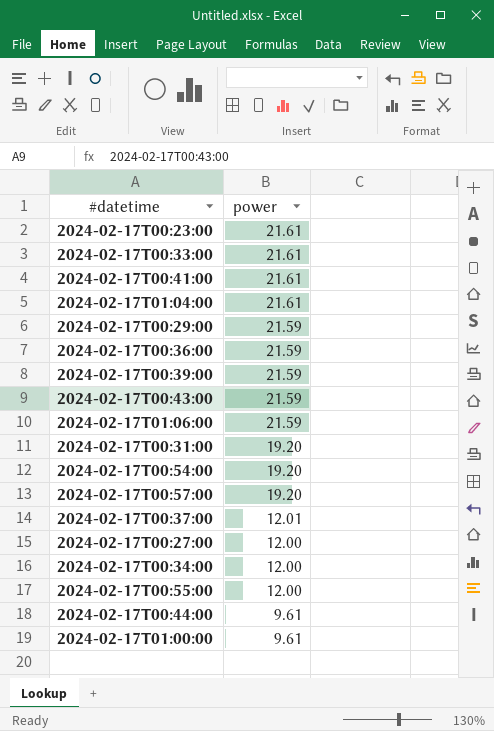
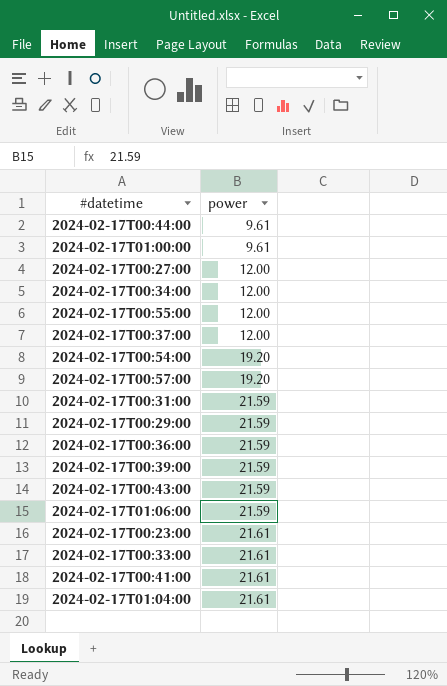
row order: power descending -> power ascending
2024-02-17T00:37:00 | power: 12.01 -> 12.00
2024-02-17T00:31:00 | power: 19.20 -> 21.59

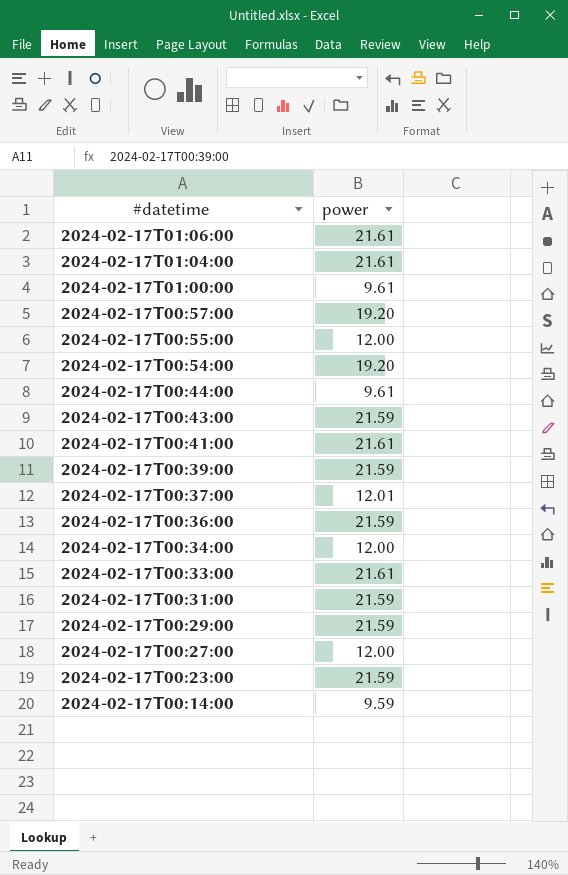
row order: power ascending -> #datetime descending
2024-02-17T01:06:00 | power: 21.59 -> 21.61
2024-02-17T00:37:00 | power: 12.00 -> 12.01
2024-02-17T00:23:00 | power: 21.61 -> 21.59
row 2024-02-17T00:14:00: none -> 9.59

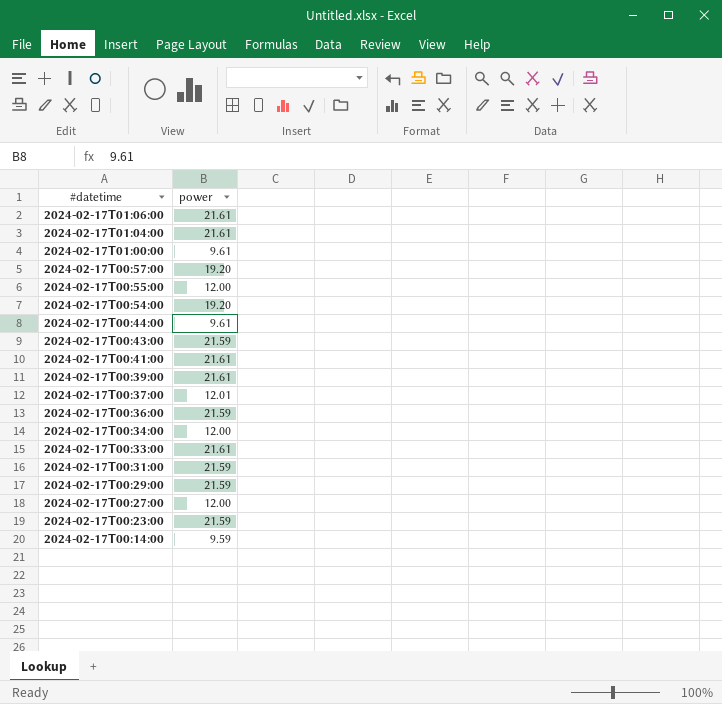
2024-02-17T00:39:00 | power: 21.59 -> 21.61

